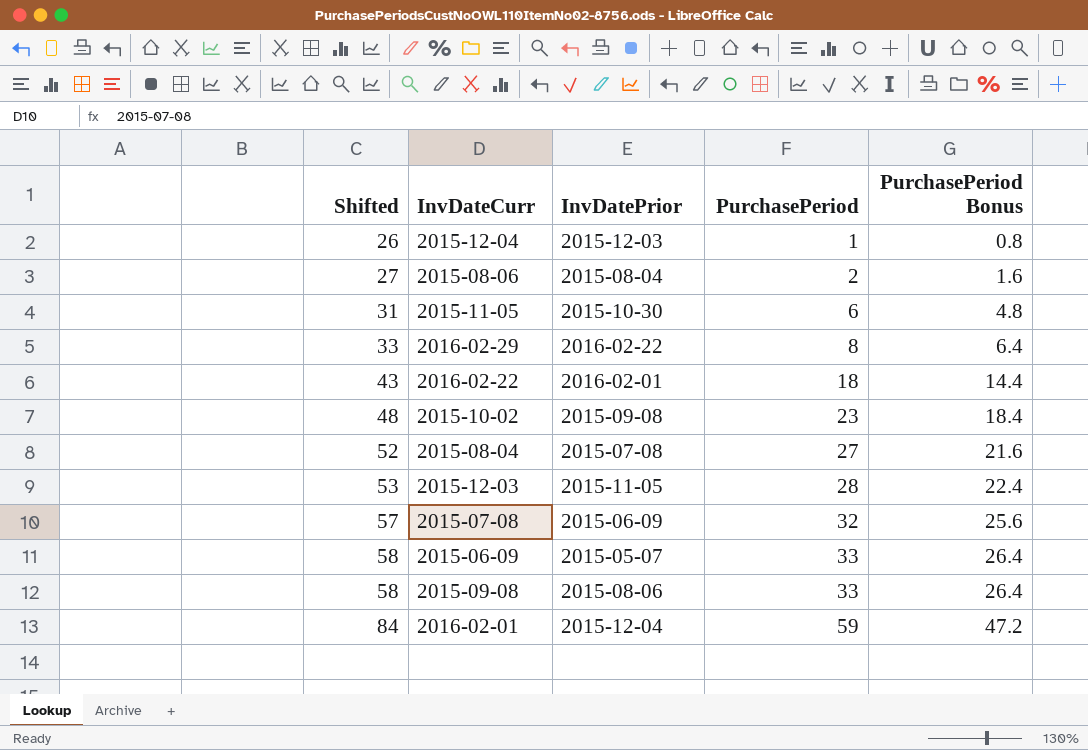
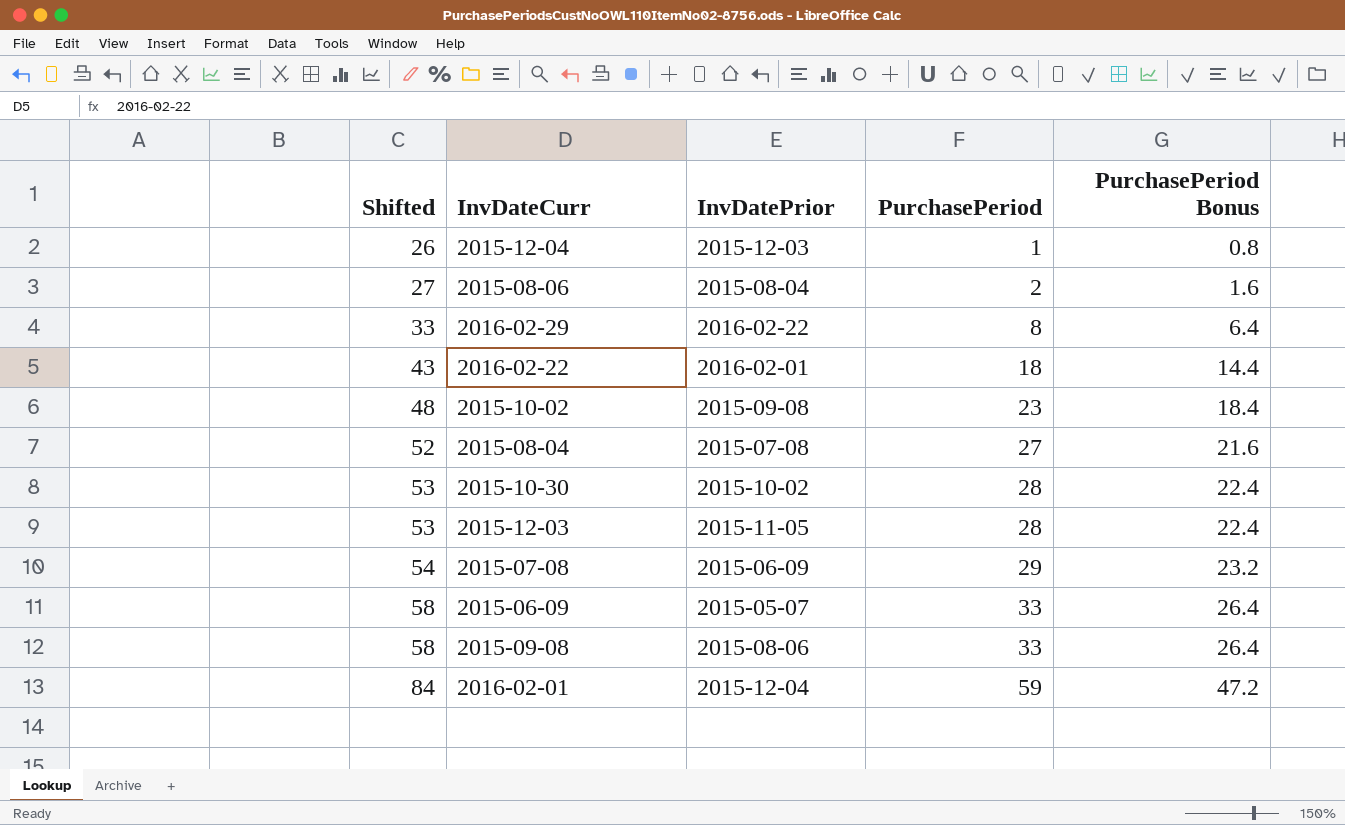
row 2015-11-05: 31 | 2015-10-30 | 6 | 4.8 -> none
row 2015-10-30: none -> 53 | 2015-10-02 | 28 | 22.4
2015-07-08 | Shifted: 57 -> 54
2015-07-08 | PurchasePeriod: 32 -> 29
2015-07-08 | PurchasePeriod Bonus: 25.6 -> 23.2

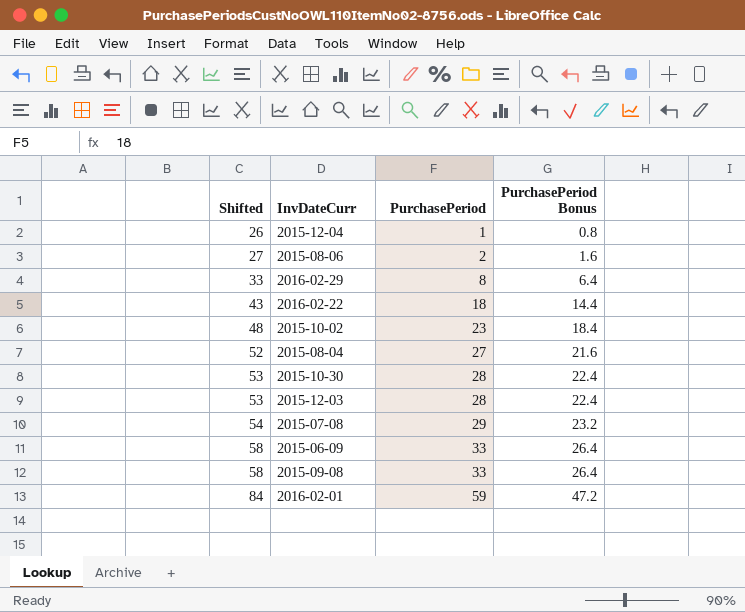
column InvDatePrior | position: 3 -> none

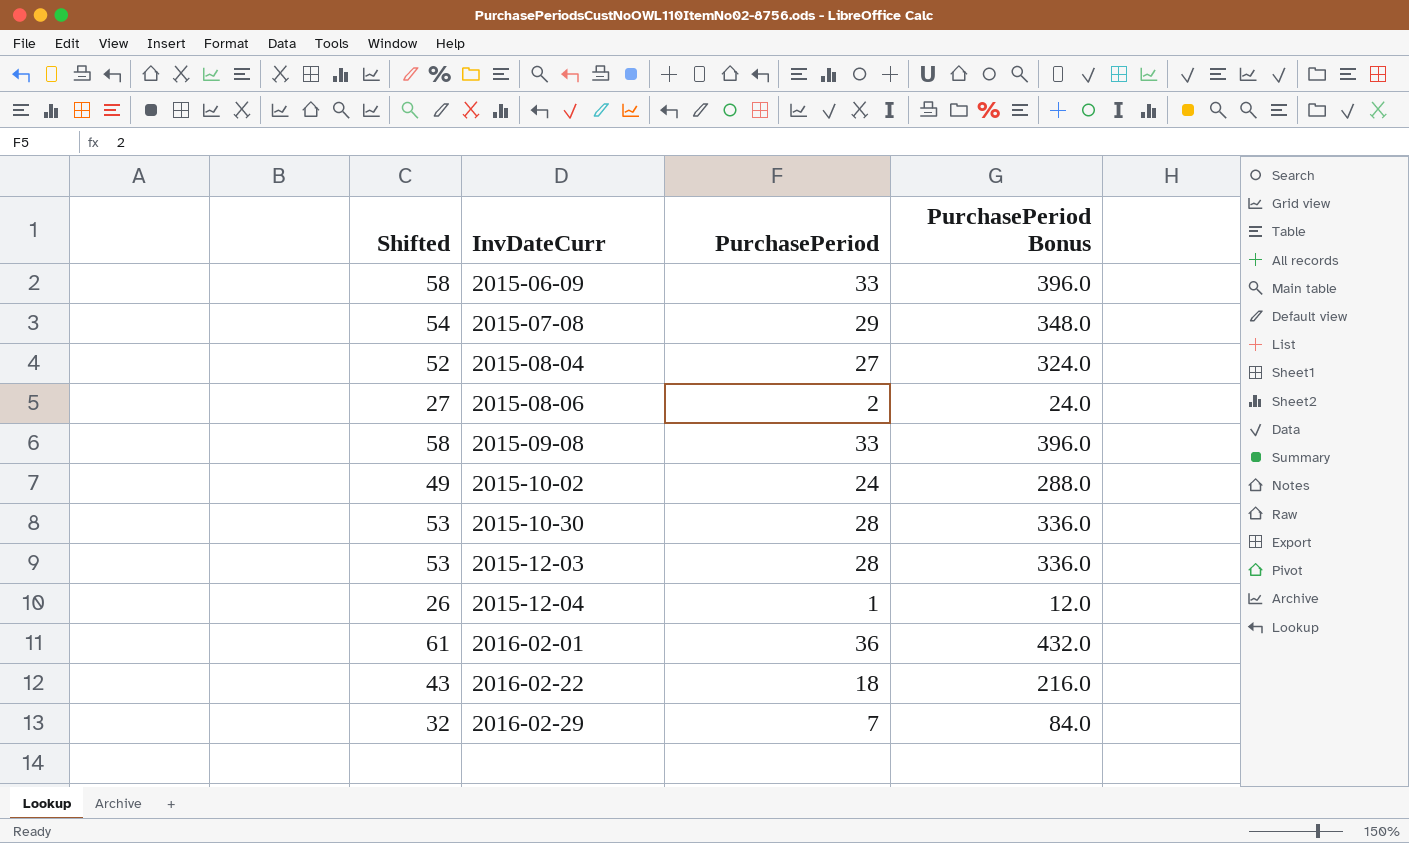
row order: Shifted ascending -> InvDateCurr ascending
column PurchasePeriod Bonus | formula: [PurchasePeriod] * 0.8 -> [PurchasePeriod] * 12
2015-10-02 | Shifted: 48 -> 49
2015-10-02 | PurchasePeriod: 23 -> 24
2016-02-01 | Shifted: 84 -> 61
2016-02-01 | PurchasePeriod: 59 -> 36
2016-02-29 | Shifted: 33 -> 32
2016-02-29 | PurchasePeriod: 8 -> 7

